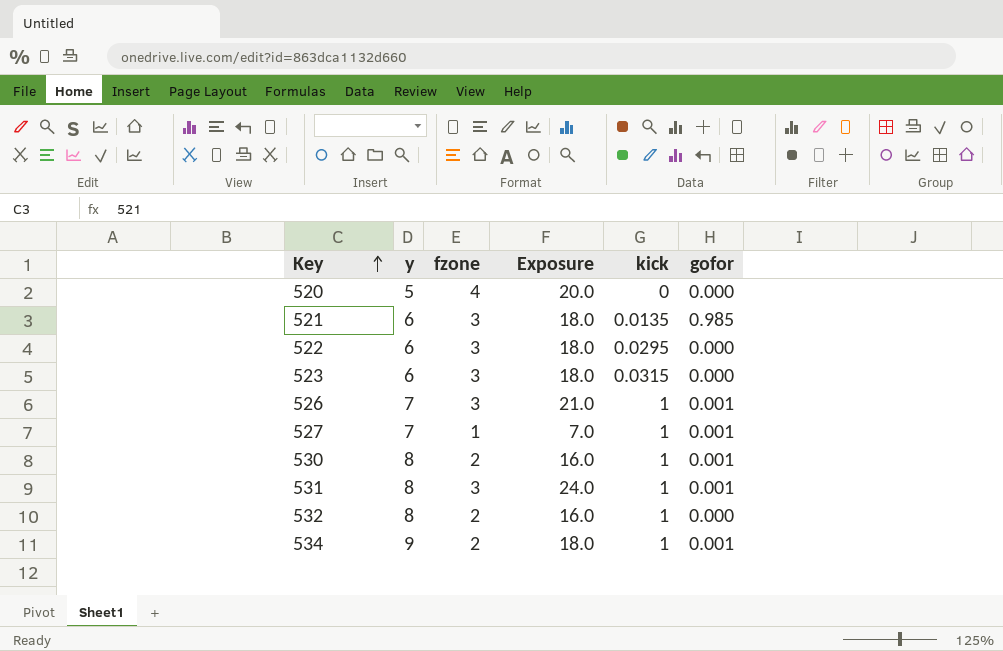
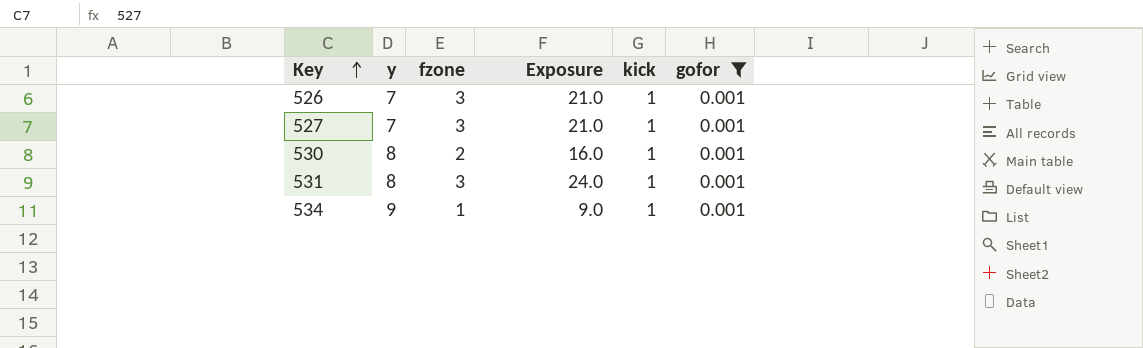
filter: none -> gofor = 0.001
527 | fzone: 1 -> 3
527 | Exposure: 7.0 -> 21.0
534 | fzone: 2 -> 1
534 | Exposure: 18.0 -> 9.0

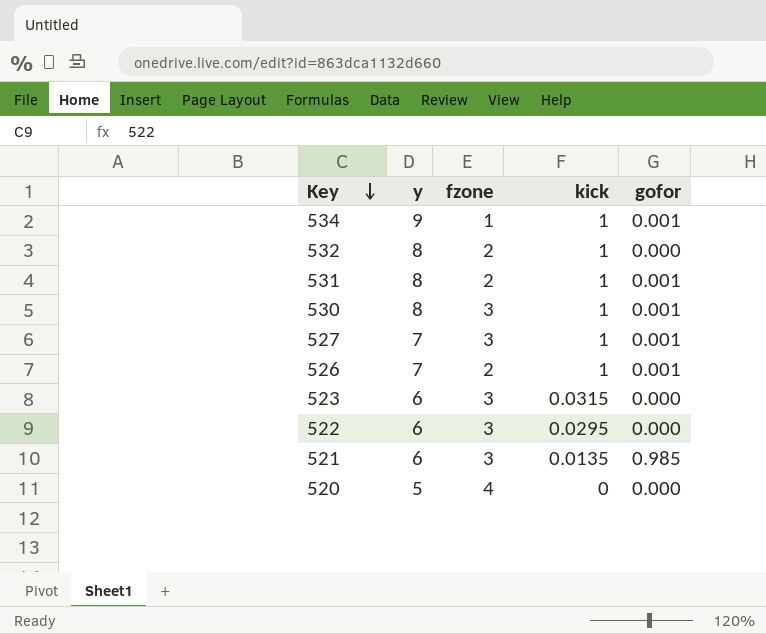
filter: gofor = 0.001 -> none
row order: Key ascending -> Key descending
column Exposure | formula: [y] * [fzone] -> none
531 | fzone: 3 -> 2
530 | fzone: 2 -> 3
526 | fzone: 3 -> 2

